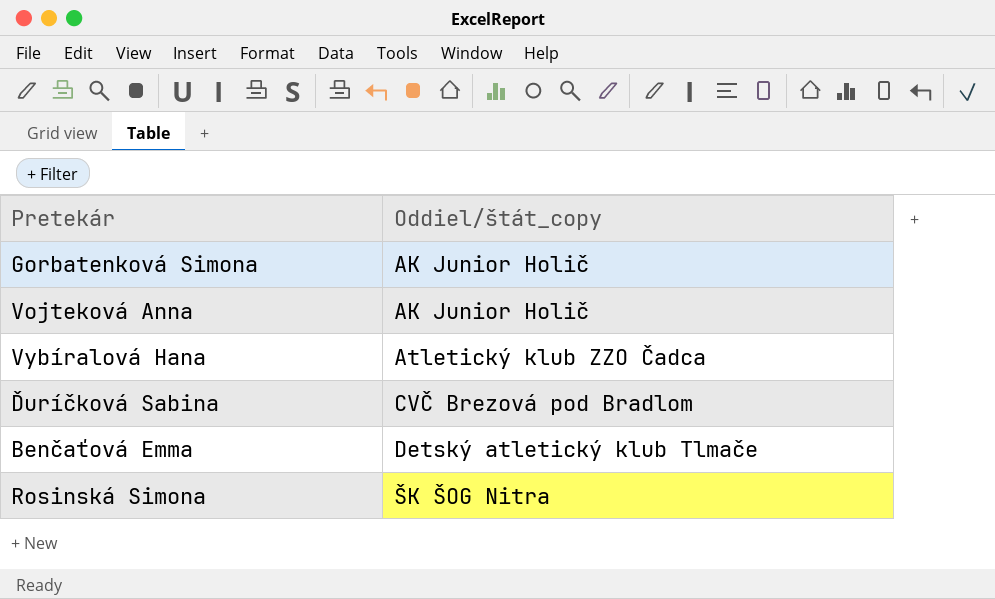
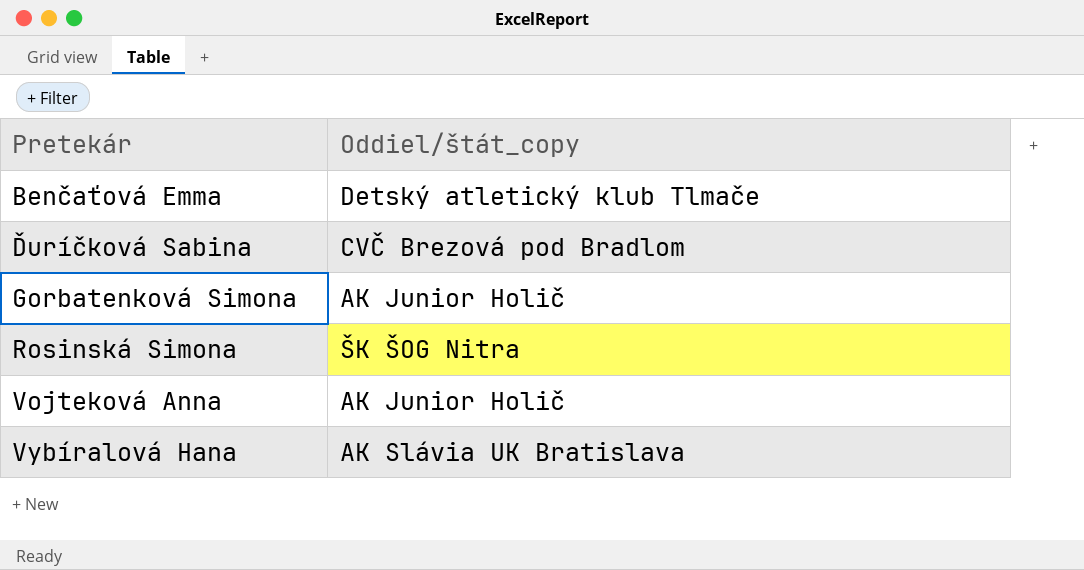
row order: Oddiel/štát_copy ascending -> Pretekár ascending
Vybíralová Hana | Oddiel/štát_copy: Atletický klub ZZO Čadca -> AK Slávia UK Bratislava

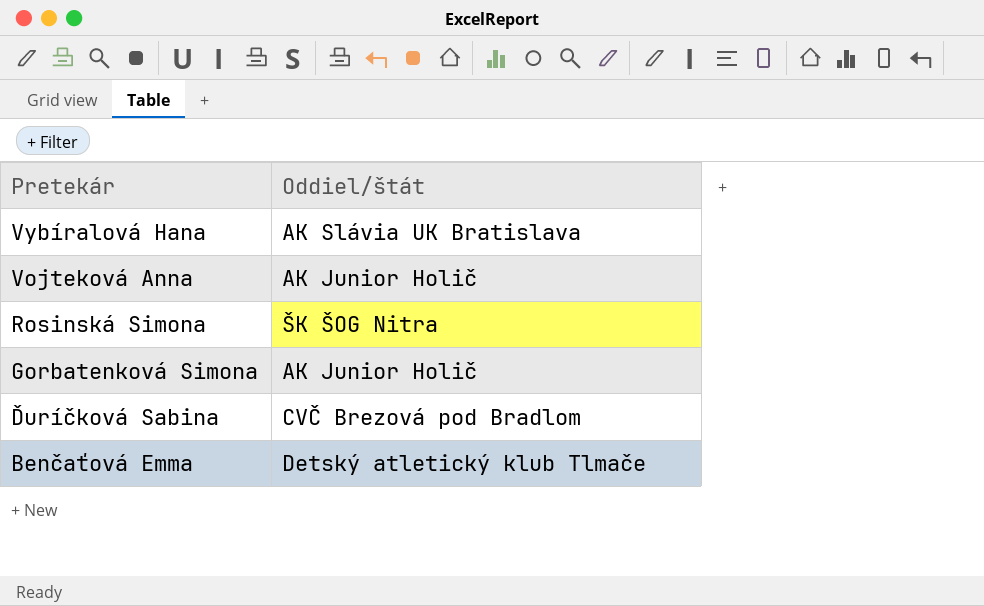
row order: Pretekár ascending -> Pretekár descending
column name: Oddiel/štát_copy -> Oddiel/štát

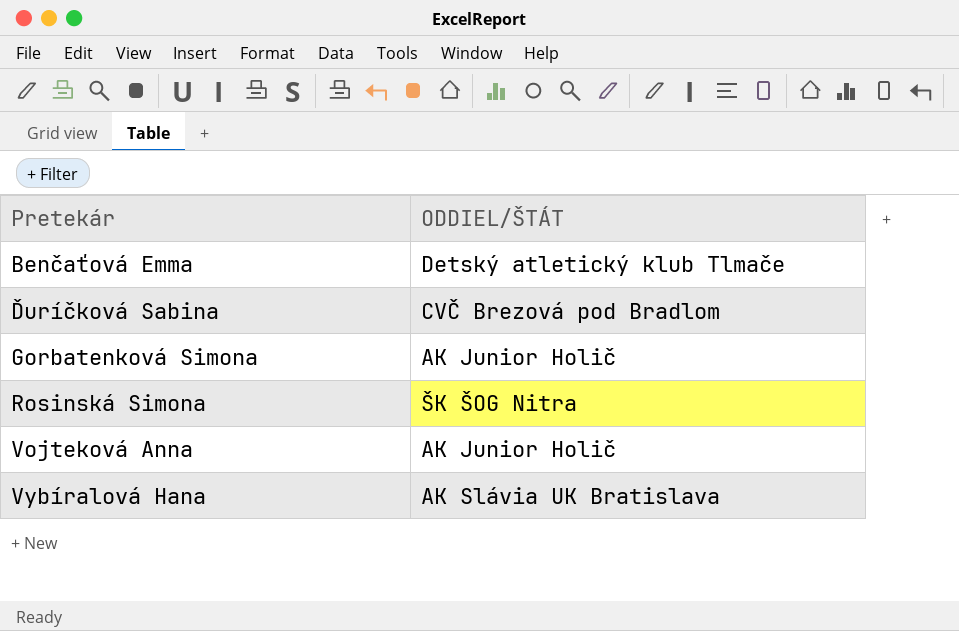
row order: Pretekár descending -> Pretekár ascending
column name: Oddiel/štát -> ODDIEL/ŠTÁT

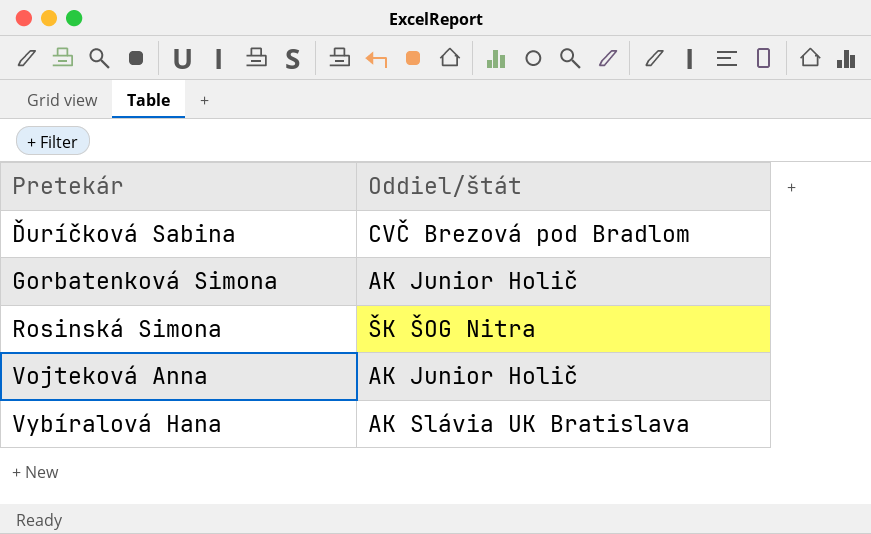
column name: ODDIEL/ŠTÁT -> Oddiel/štát
row Benčaťová Emma: Detský atletický klub Tlmače -> none

